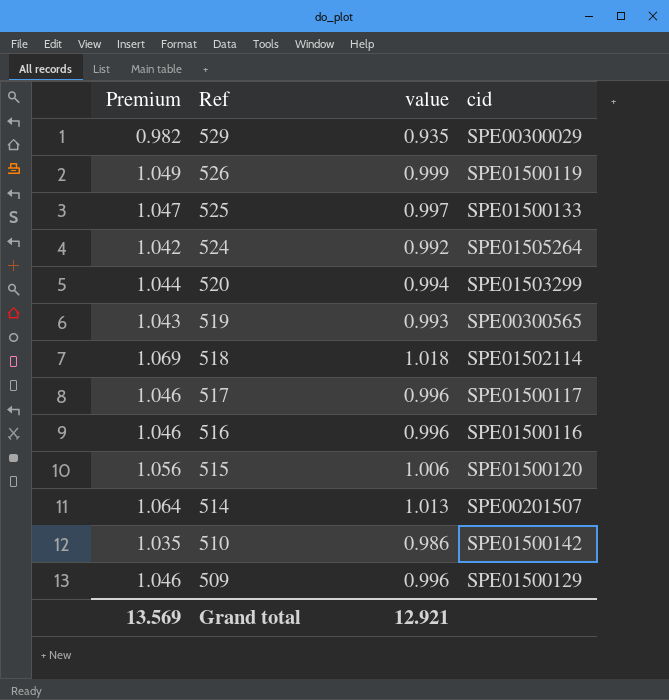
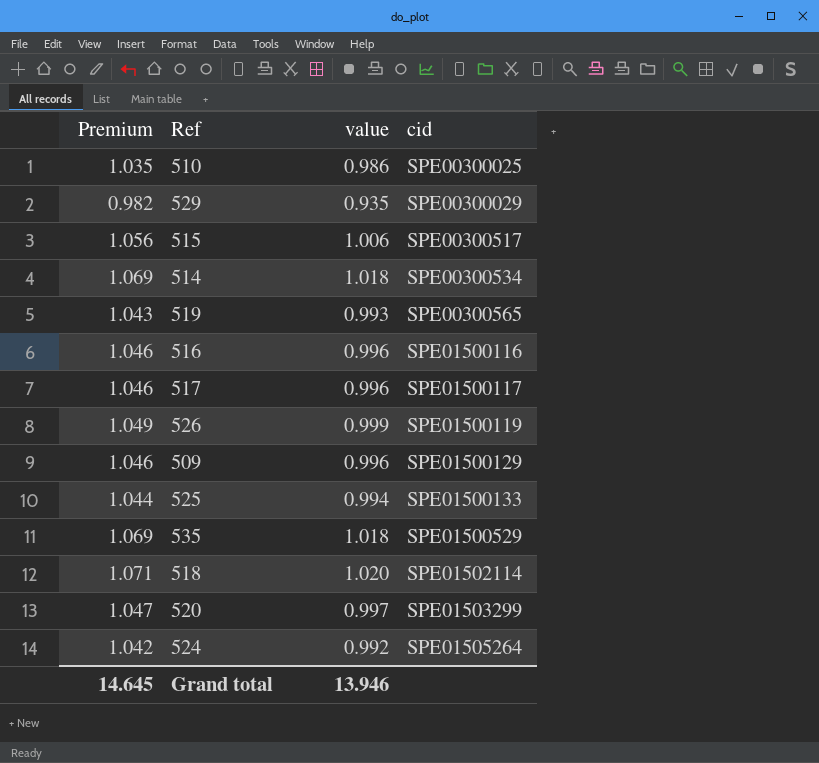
row order: Ref descending -> cid ascending
510 | cid: SPE01500142 -> SPE00300025
515 | cid: SPE01500120 -> SPE00300517
514 | Premium: 1.064 -> 1.069
514 | value: 1.013 -> 1.018
514 | cid: SPE00201507 -> SPE00300534
525 | Premium: 1.047 -> 1.044
525 | value: 0.997 -> 0.994
row 535: none -> 1.069 | 1.018 | SPE01500529
518 | Premium: 1.069 -> 1.071
518 | value: 1.018 -> 1.020
520 | Premium: 1.044 -> 1.047
520 | value: 0.994 -> 0.997
Grand total | Premium: 13.569 -> 14.645
Grand total | value: 12.921 -> 13.946

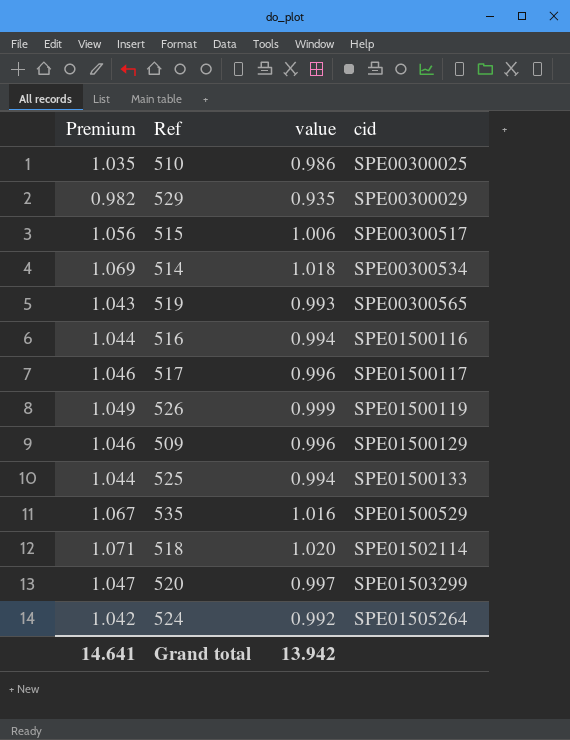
516 | Premium: 1.046 -> 1.044
516 | value: 0.996 -> 0.994
535 | Premium: 1.069 -> 1.067
535 | value: 1.018 -> 1.016
Grand total | Premium: 14.645 -> 14.641
Grand total | value: 13.946 -> 13.942

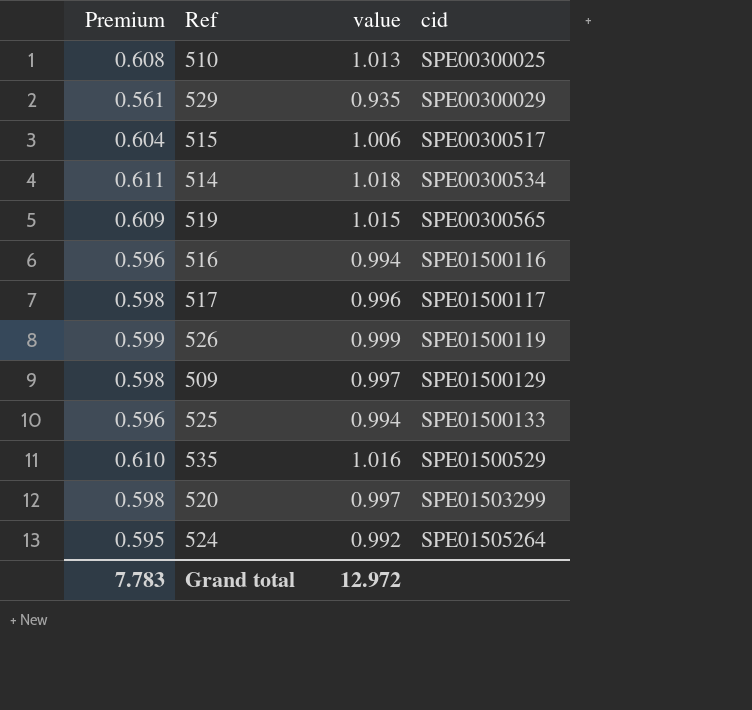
column Premium | formula: [value] * 1.05 -> [value] * 0.6
row 518: 1.071 | 1.020 | SPE01502114 -> none
510 | value: 0.986 -> 1.013
519 | value: 0.993 -> 1.015
509 | value: 0.996 -> 0.997
Grand total | Premium: 14.641 -> 7.783
Grand total | value: 13.942 -> 12.972

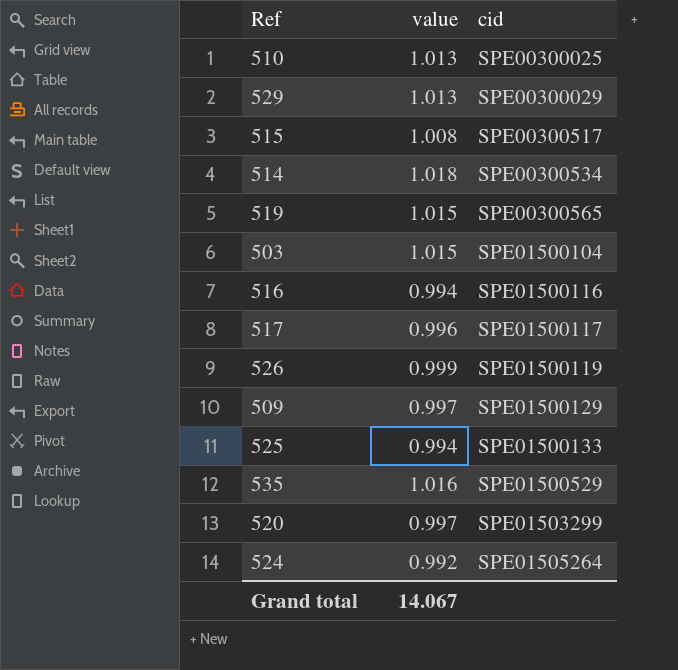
column Premium | formula: [value] * 0.6 -> none
529 | value: 0.935 -> 1.013
515 | value: 1.006 -> 1.008
row 503: none -> 1.015 | SPE01500104
Grand total | value: 12.972 -> 14.067

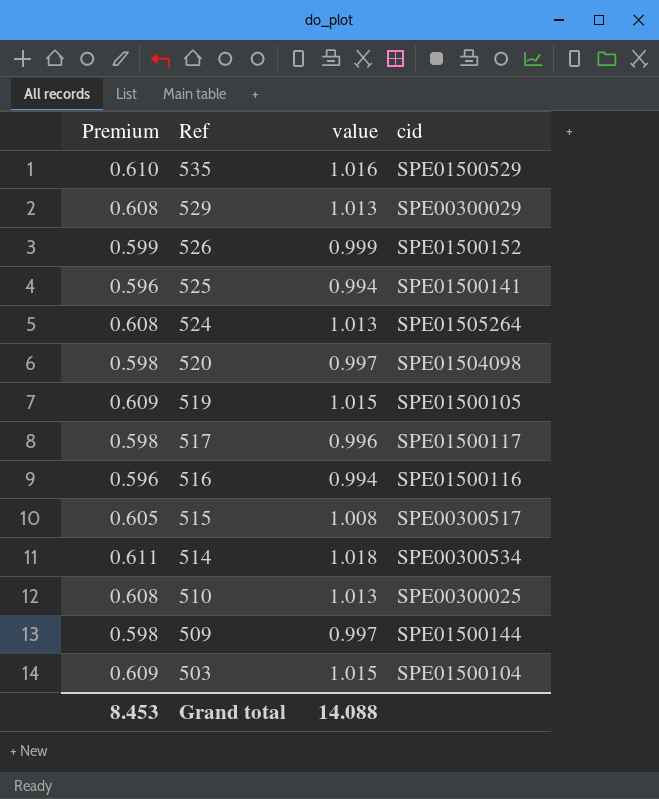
row order: cid ascending -> Ref descending
column Premium | formula: none -> [value] * 0.6
526 | cid: SPE01500119 -> SPE01500152
525 | cid: SPE01500133 -> SPE01500141
524 | value: 0.992 -> 1.013
520 | cid: SPE01503299 -> SPE01504098
519 | cid: SPE00300565 -> SPE01500105
509 | cid: SPE01500129 -> SPE01500144
Grand total | value: 14.067 -> 14.088

